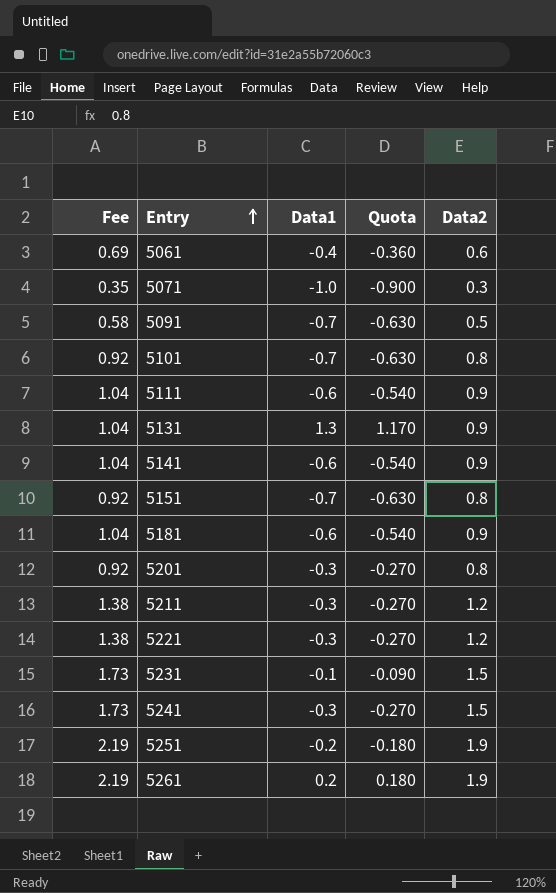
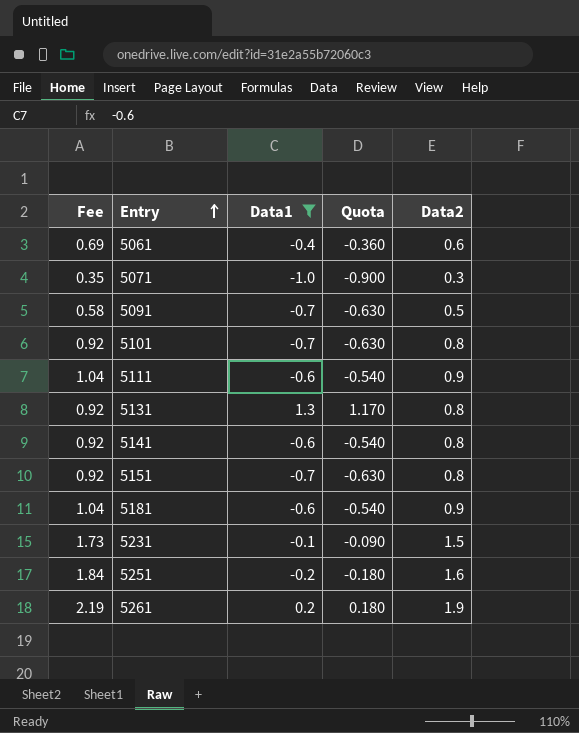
filter: none -> Data1 != -0.3
5131 | Fee: 1.04 -> 0.92
5131 | Data2: 0.9 -> 0.8
5141 | Fee: 1.04 -> 0.92
5141 | Data2: 0.9 -> 0.8
5251 | Fee: 2.19 -> 1.84
5251 | Data2: 1.9 -> 1.6

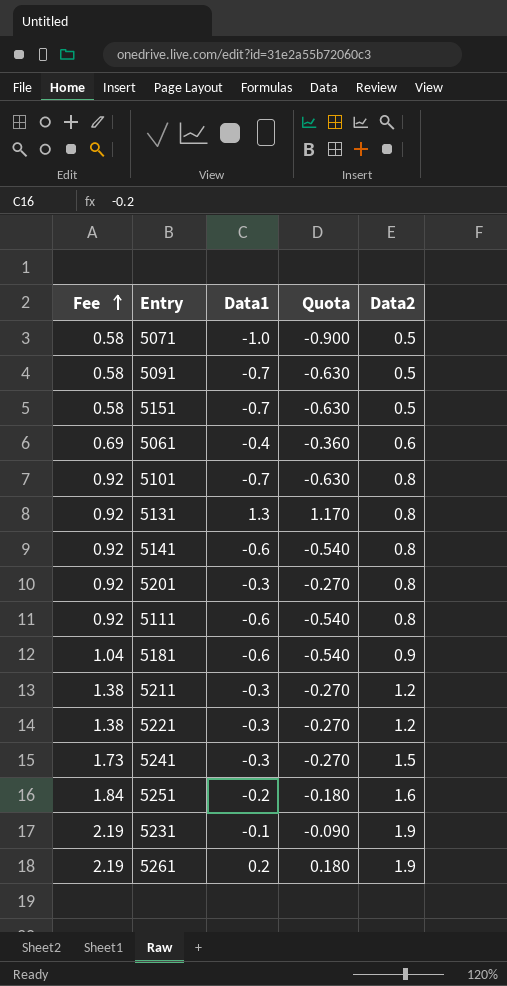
filter: Data1 != -0.3 -> none
row order: Entry ascending -> Fee ascending
5071 | Fee: 0.35 -> 0.58
5071 | Data2: 0.3 -> 0.5
5151 | Fee: 0.92 -> 0.58
5151 | Data2: 0.8 -> 0.5
5111 | Fee: 1.04 -> 0.92
5111 | Data2: 0.9 -> 0.8
5231 | Fee: 1.73 -> 2.19
5231 | Data2: 1.5 -> 1.9

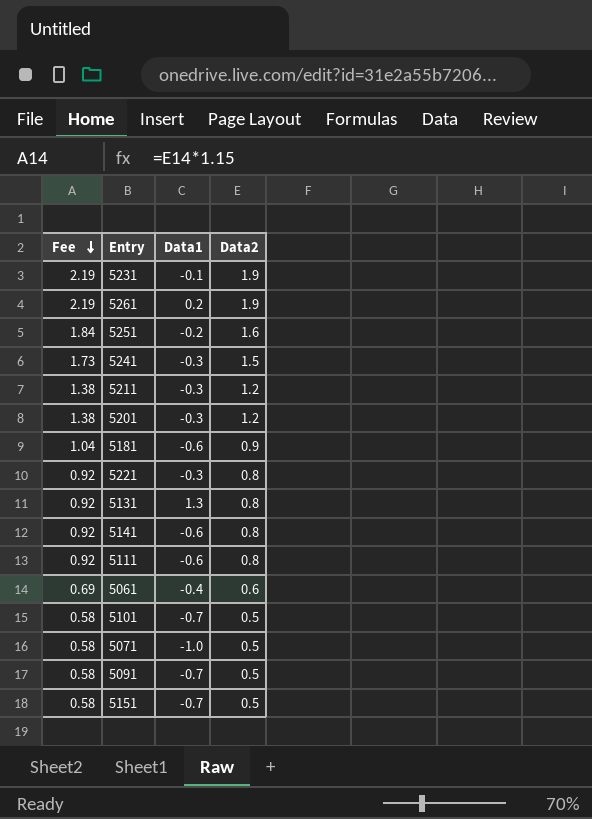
row order: Fee ascending -> Fee descending
column Quota | formula: [Data1] * 0.9 -> none
5201 | Fee: 0.92 -> 1.38
5201 | Data2: 0.8 -> 1.2
5221 | Fee: 1.38 -> 0.92
5221 | Data2: 1.2 -> 0.8
5101 | Fee: 0.92 -> 0.58
5101 | Data2: 0.8 -> 0.5

